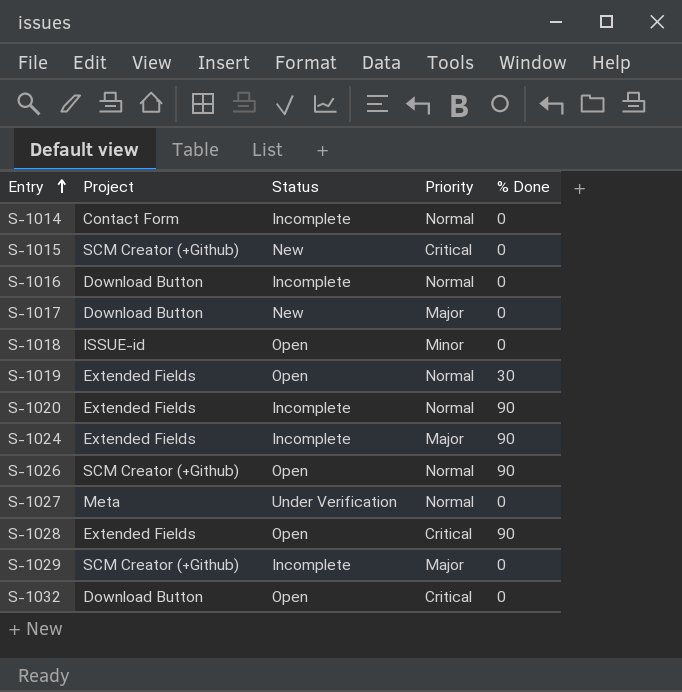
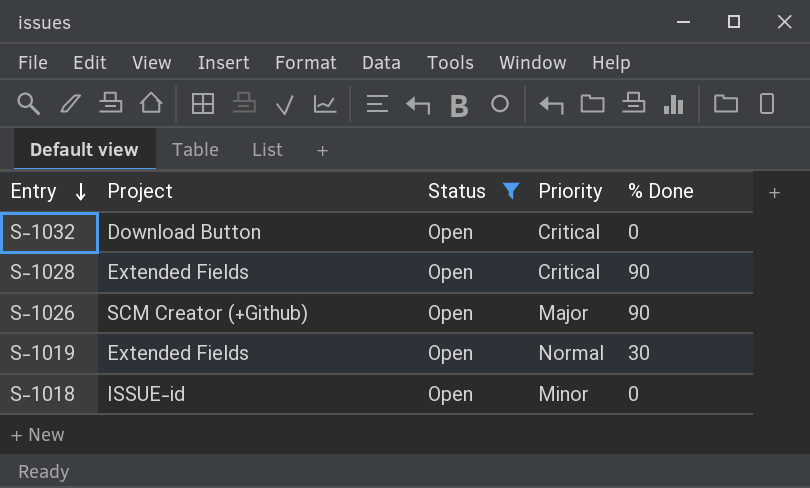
filter: none -> Status = Open
row order: Entry ascending -> Entry descending
S-1026 | Priority: Normal -> Major

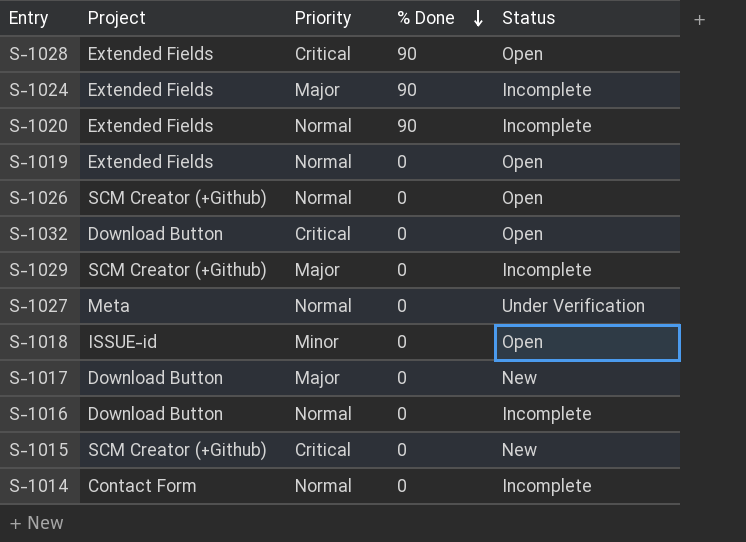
filter: Status = Open -> none
row order: Entry descending -> % Done descending
column Status | position: 3 -> 5
S-1019 | % Done: 30 -> 0
S-1026 | Priority: Major -> Normal
S-1026 | % Done: 90 -> 0

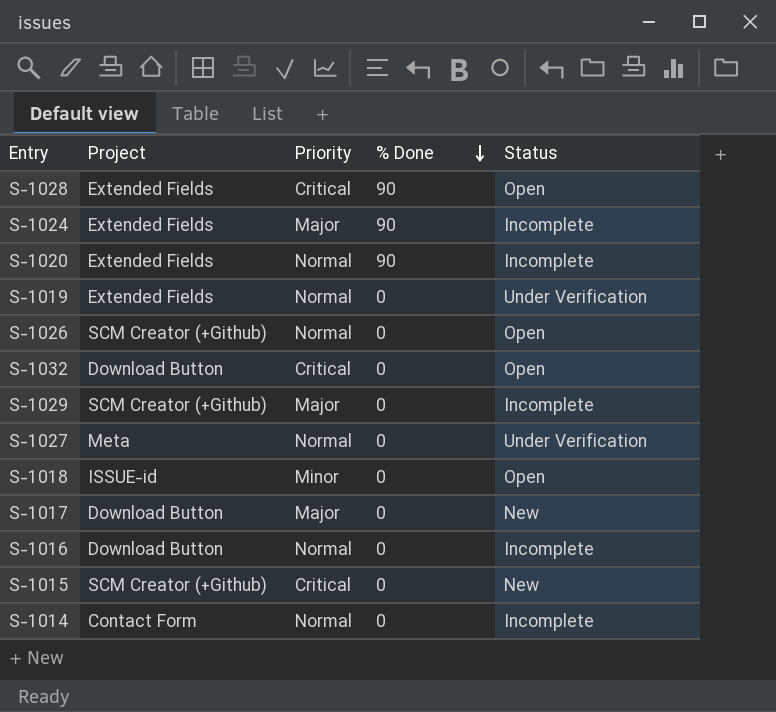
S-1019 | Status: Open -> Under Verification

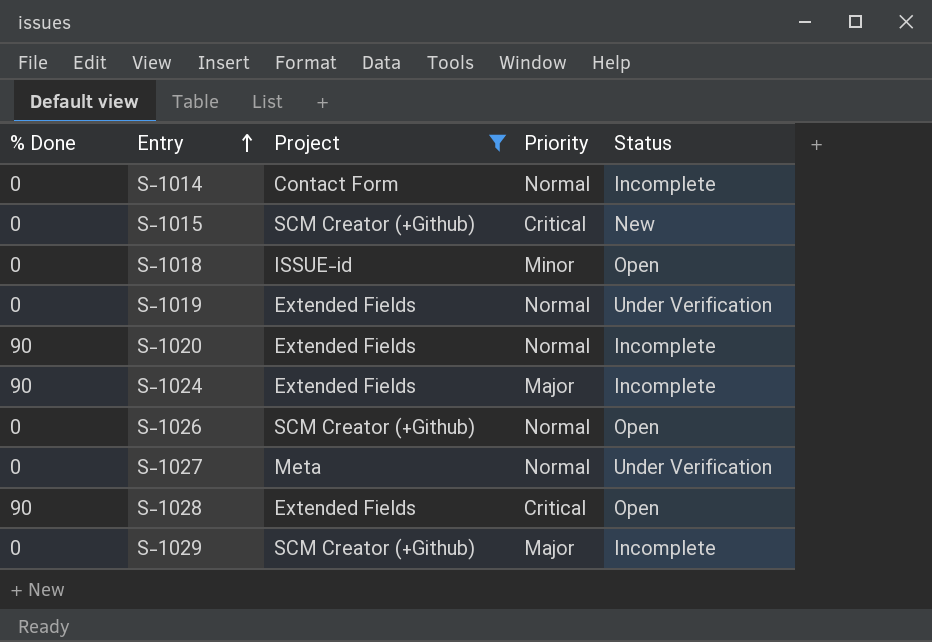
filter: none -> Project != Download Button
row order: % Done descending -> Entry ascending
column % Done | position: 4 -> 1

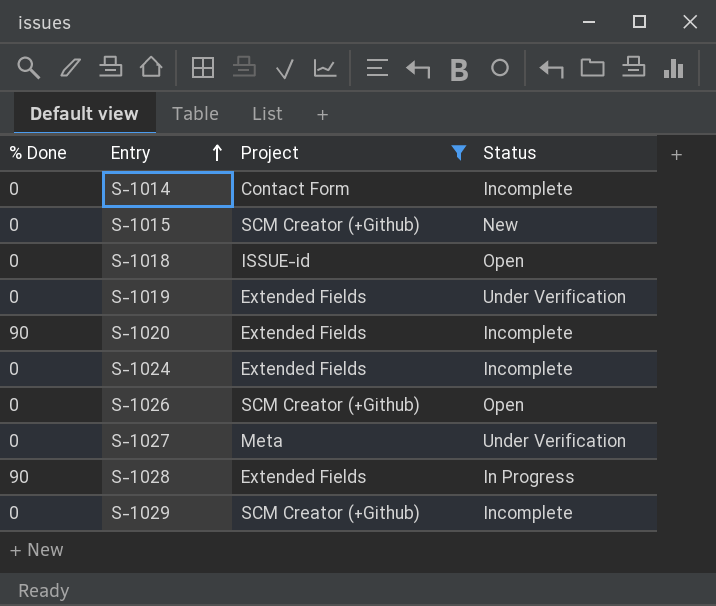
column Priority | position: 4 -> none
S-1024 | % Done: 90 -> 0
S-1028 | Status: Open -> In Progress

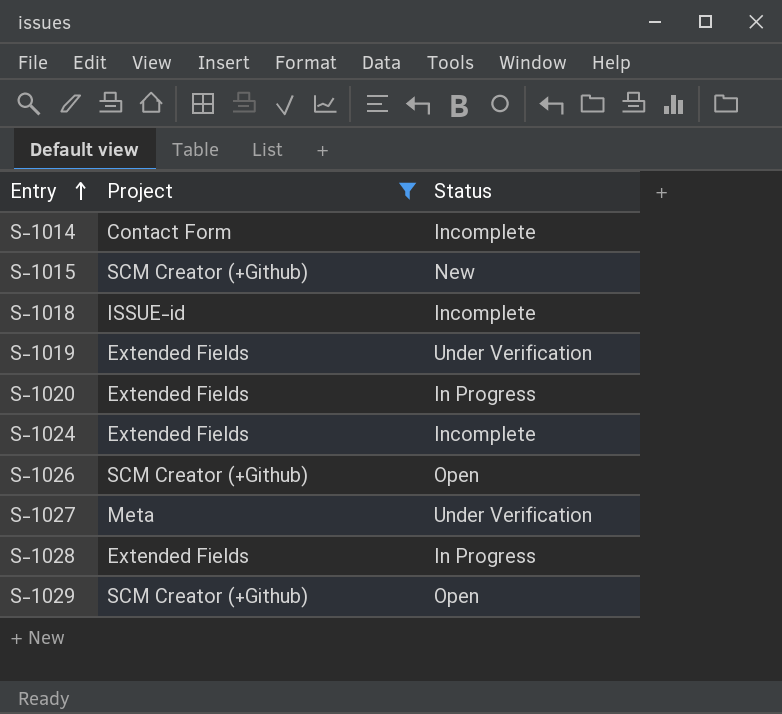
column % Done | position: 1 -> none
S-1018 | Status: Open -> Incomplete
S-1020 | Status: Incomplete -> In Progress
S-1029 | Status: Incomplete -> Open

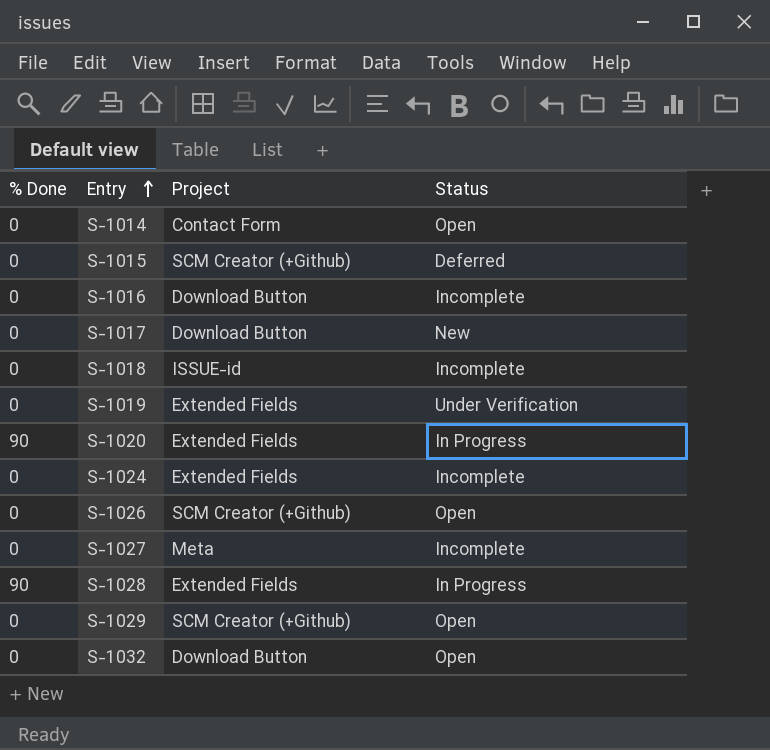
filter: Project != Download Button -> none
column % Done | position: none -> 1
S-1014 | Status: Incomplete -> Open
S-1015 | Status: New -> Deferred
S-1027 | Status: Under Verification -> Incomplete

